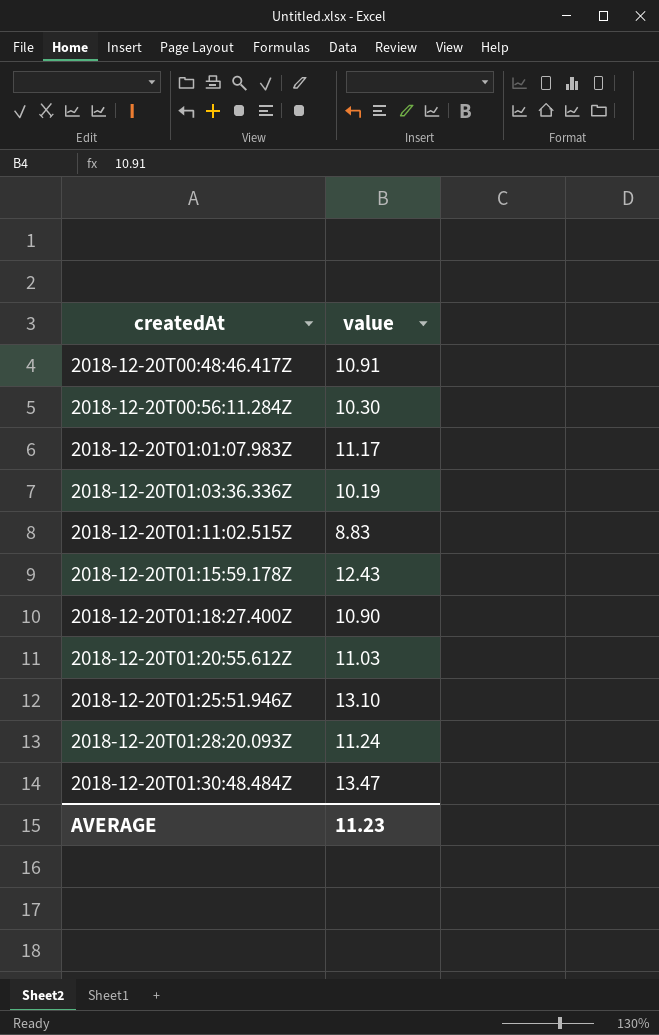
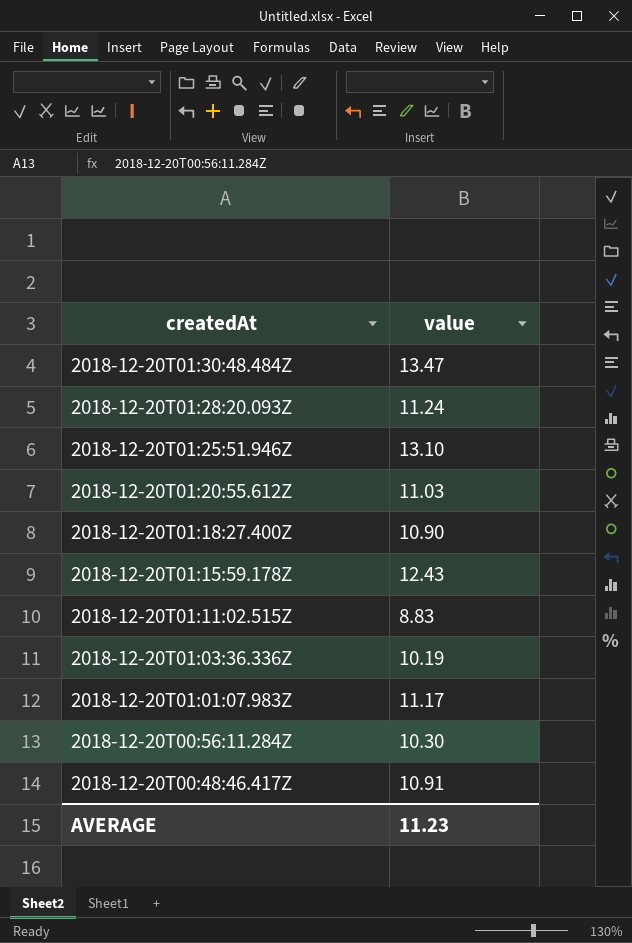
row order: createdAt ascending -> createdAt descending

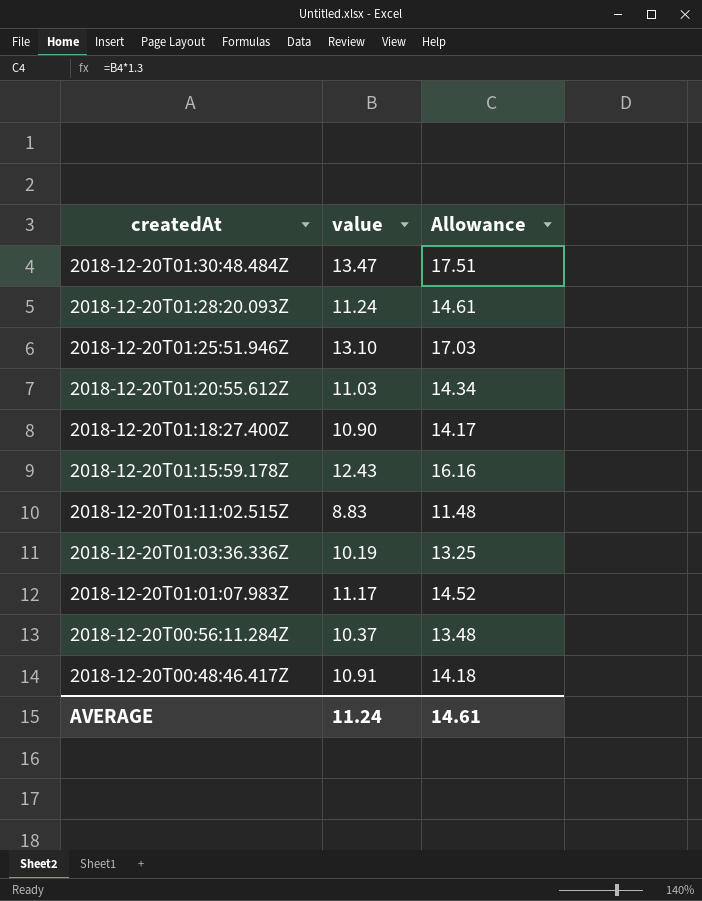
column Allowance | formula: none -> [value] * 1.3
2018-12-20T00:56:11.284Z | value: 10.30 -> 10.37
AVERAGE | value: 11.23 -> 11.24

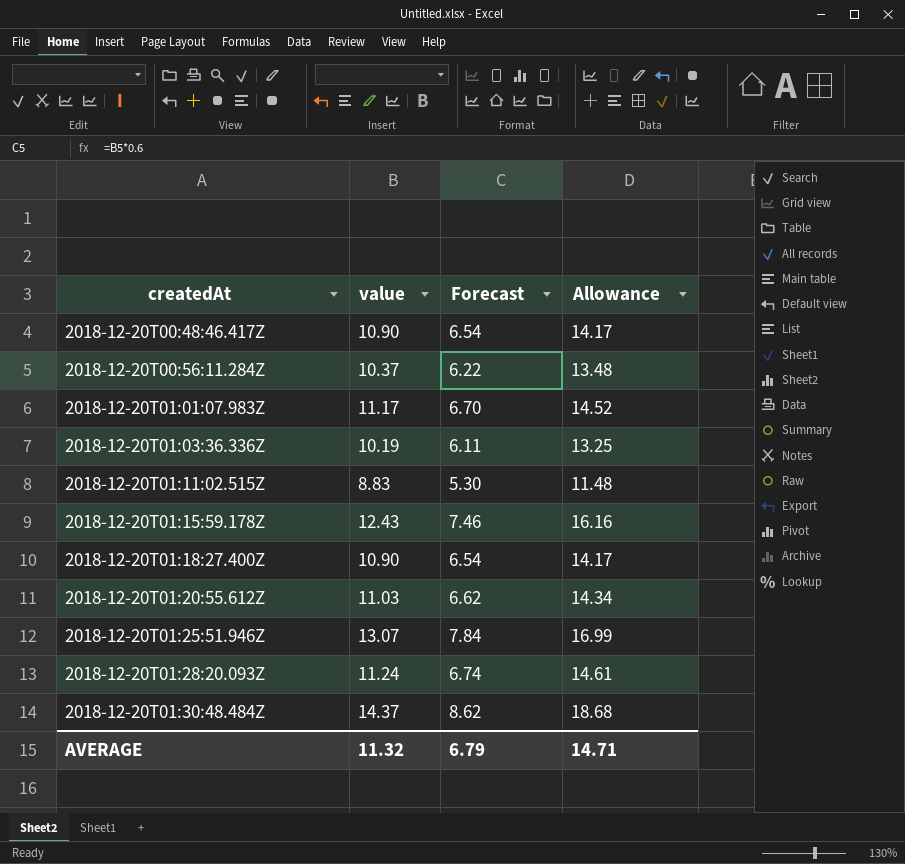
row order: createdAt descending -> createdAt ascending
column Forecast | formula: none -> [value] * 0.6
2018-12-20T00:48:46.417Z | value: 10.91 -> 10.90
2018-12-20T00:48:46.417Z | Allowance: 14.18 -> 14.17
2018-12-20T01:25:51.946Z | value: 13.10 -> 13.07
2018-12-20T01:25:51.946Z | Allowance: 17.03 -> 16.99
2018-12-20T01:30:48.484Z | value: 13.47 -> 14.37
2018-12-20T01:30:48.484Z | Allowance: 17.51 -> 18.68
AVERAGE | value: 11.24 -> 11.32
AVERAGE | Allowance: 14.61 -> 14.71

